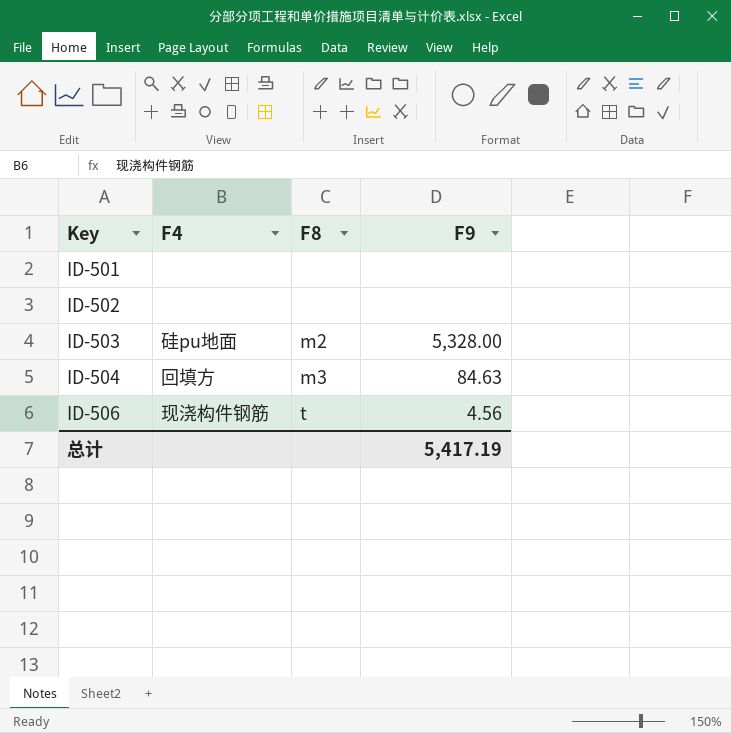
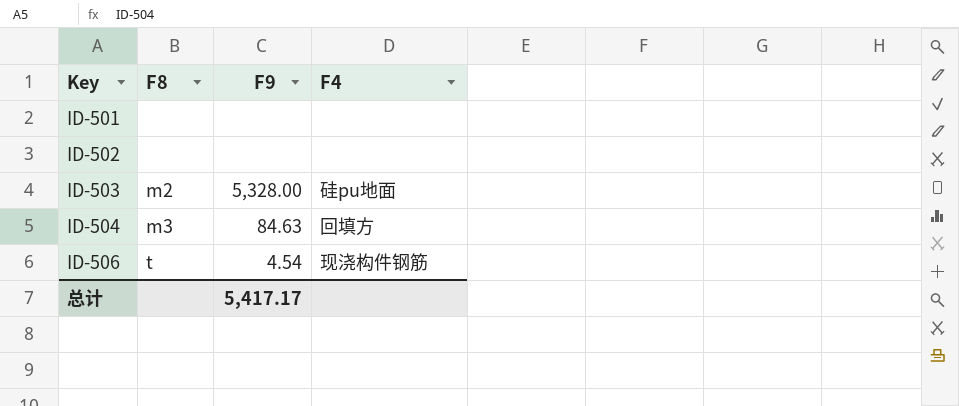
column F4 | position: 2 -> 4
ID-506 | F9: 4.56 -> 4.54
总计 | F9: 5,417.19 -> 5,417.17

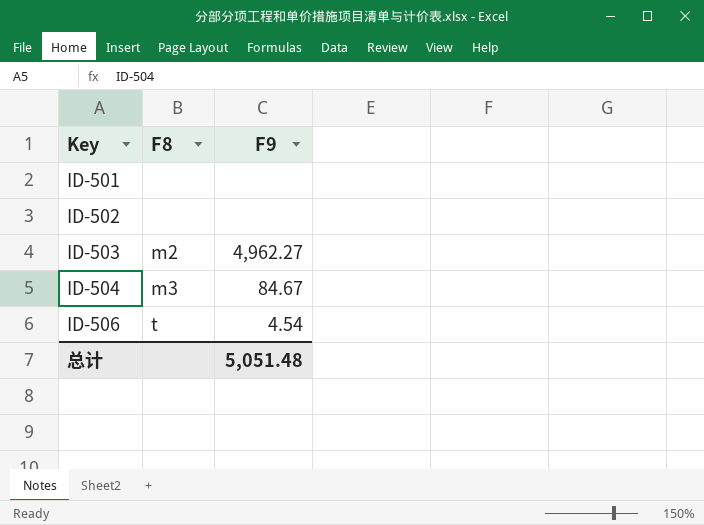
column F4 | position: 4 -> none
ID-503 | F9: 5,328.00 -> 4,962.27
ID-504 | F9: 84.63 -> 84.67
总计 | F9: 5,417.17 -> 5,051.48

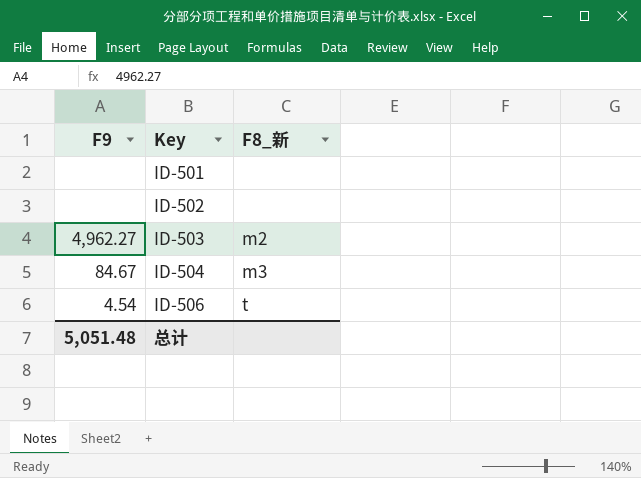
column F9 | position: 3 -> 1
column name: F8 -> F8_新

